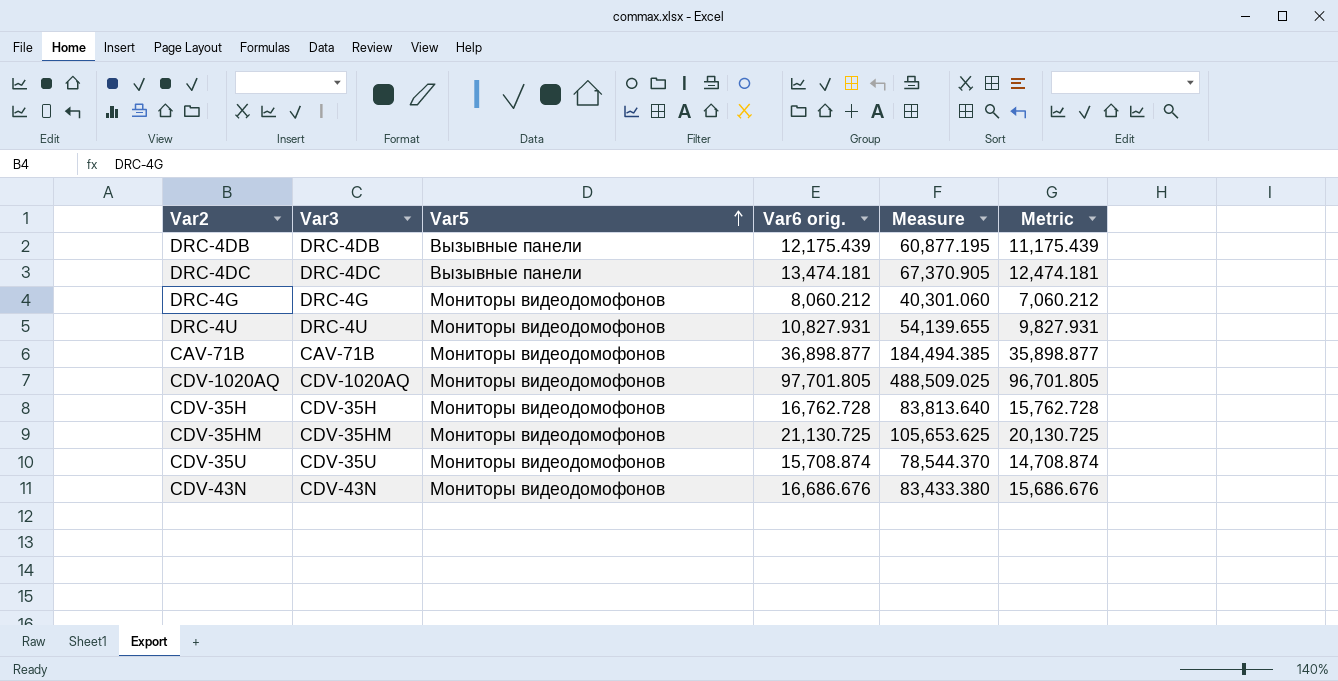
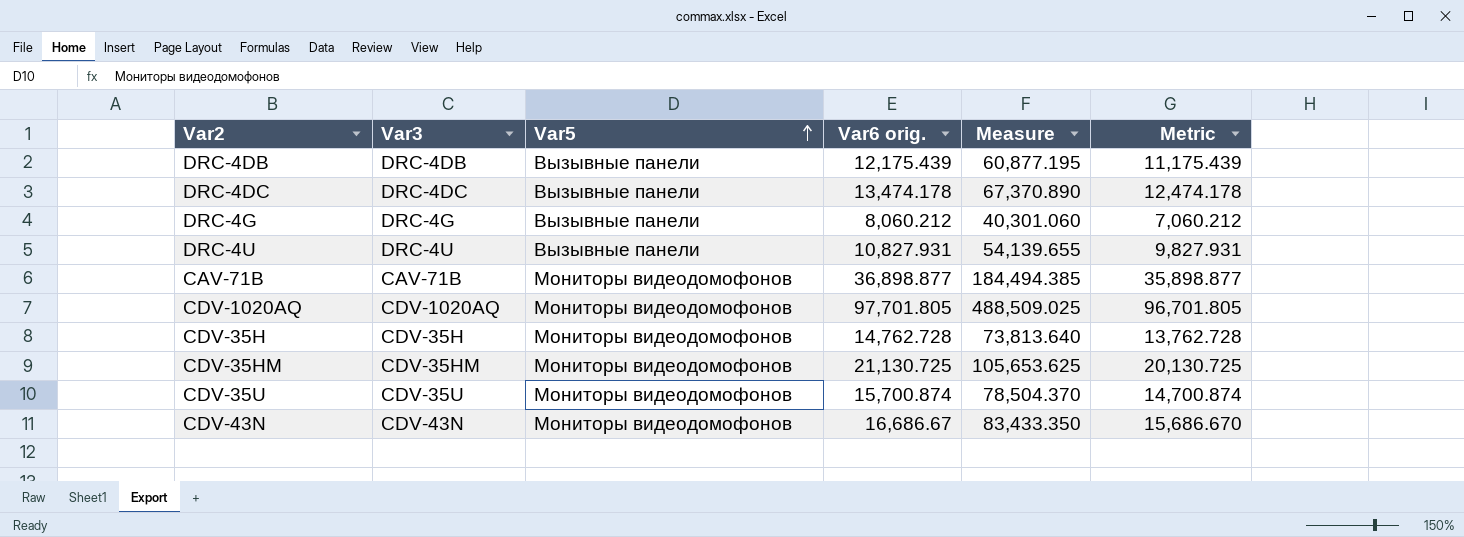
DRC-4DC | Var6 orig.: 13,474.181 -> 13,474.178
DRC-4DC | Measure: 67,370.905 -> 67,370.890
DRC-4DC | Metric: 12,474.181 -> 12,474.178
DRC-4G | Var5: Мониторы видеодомофонов -> Вызывные панели
DRC-4U | Var5: Мониторы видеодомофонов -> Вызывные панели
CDV-35H | Var6 orig.: 16,762.728 -> 14,762.728
CDV-35H | Measure: 83,813.640 -> 73,813.640
CDV-35H | Metric: 15,762.728 -> 13,762.728
CDV-35U | Var6 orig.: 15,708.874 -> 15,700.874
CDV-35U | Measure: 78,544.370 -> 78,504.370
CDV-35U | Metric: 14,708.874 -> 14,700.874
CDV-43N | Var6 orig.: 16,686.676 -> 16,686.67
CDV-43N | Measure: 83,433.380 -> 83,433.350
CDV-43N | Metric: 15,686.676 -> 15,686.670

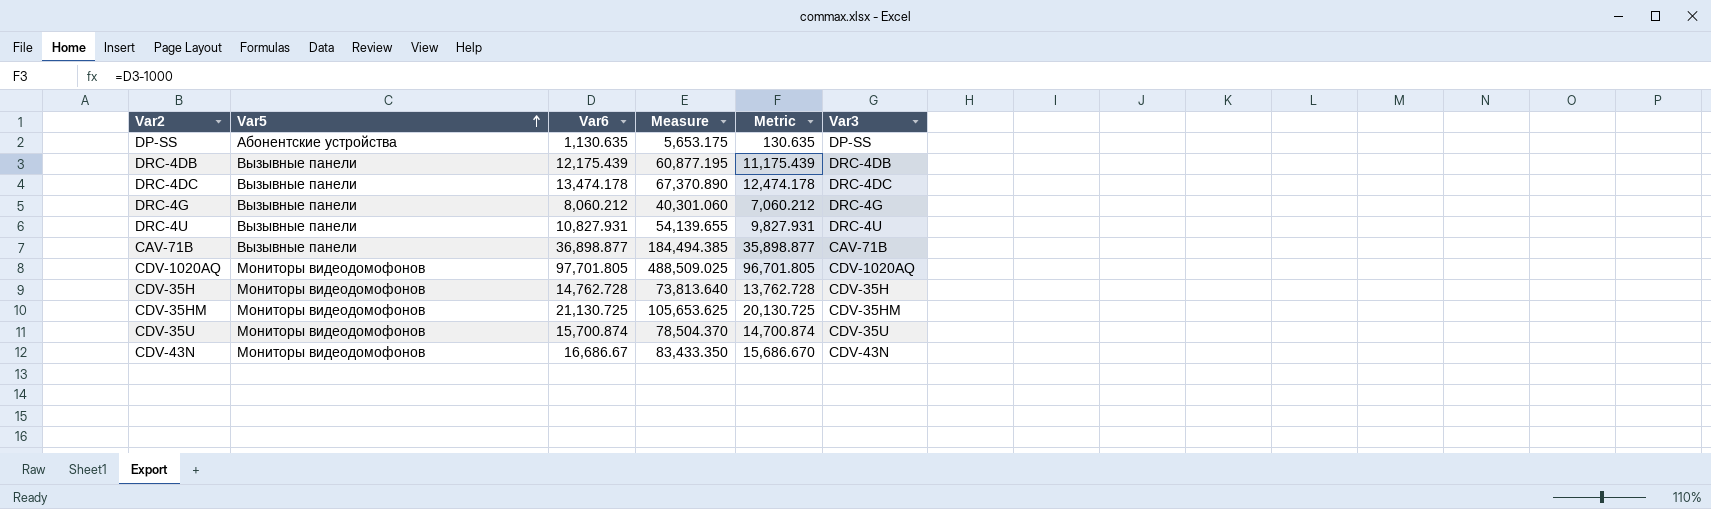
column name: Var6 orig. -> Var6
column Var3 | position: 2 -> 6
row DP-SS: none -> Абонентские устройства | 1,130.635 | 5,653.175 | 130.635 | DP-SS
CAV-71B | Var5: Мониторы видеодомофонов -> Вызывные панели

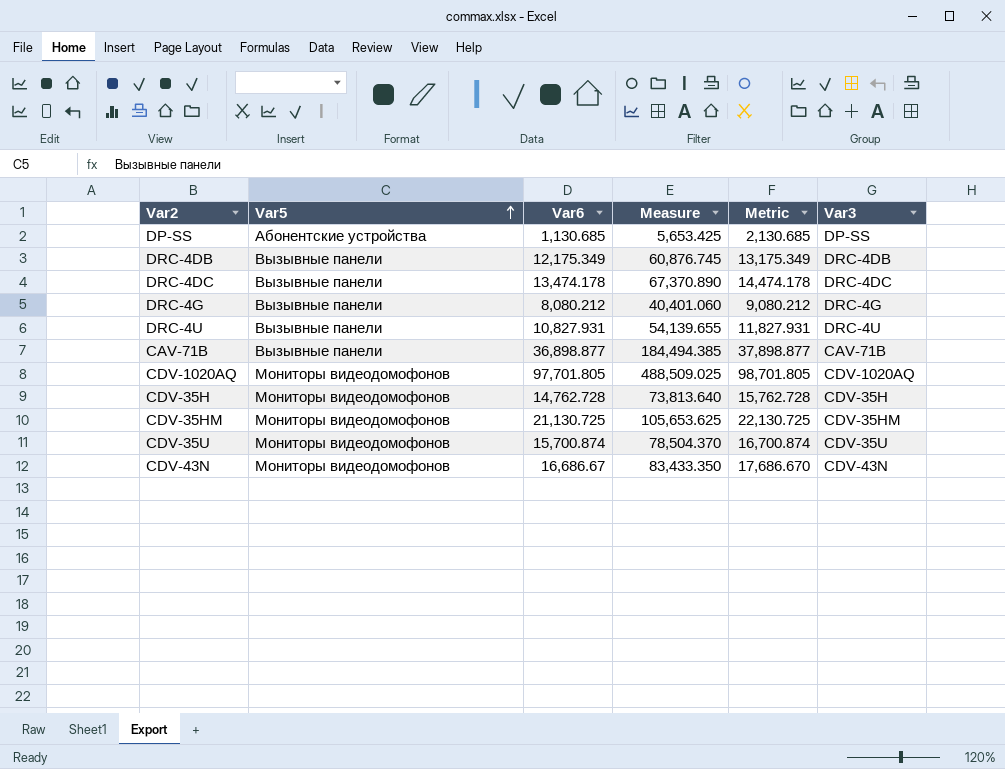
column Metric | formula: [Var6] - 1000 -> [Var6] + 1000
DP-SS | Var6: 1,130.635 -> 1,130.685
DP-SS | Measure: 5,653.175 -> 5,653.425
DRC-4DB | Var6: 12,175.439 -> 12,175.349
DRC-4DB | Measure: 60,877.195 -> 60,876.745
DRC-4G | Var6: 8,060.212 -> 8,080.212
DRC-4G | Measure: 40,301.060 -> 40,401.060

